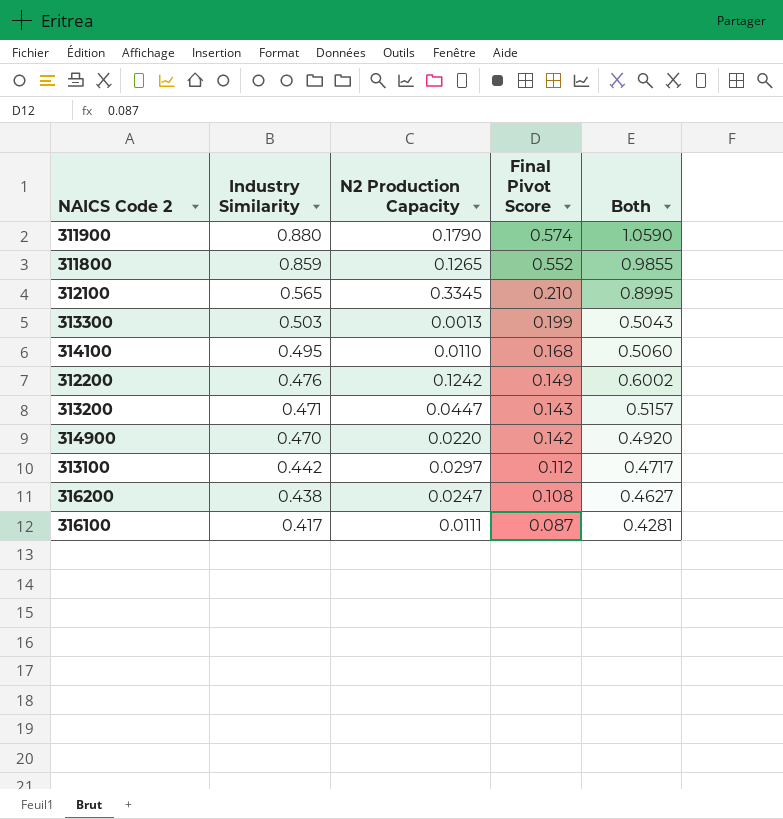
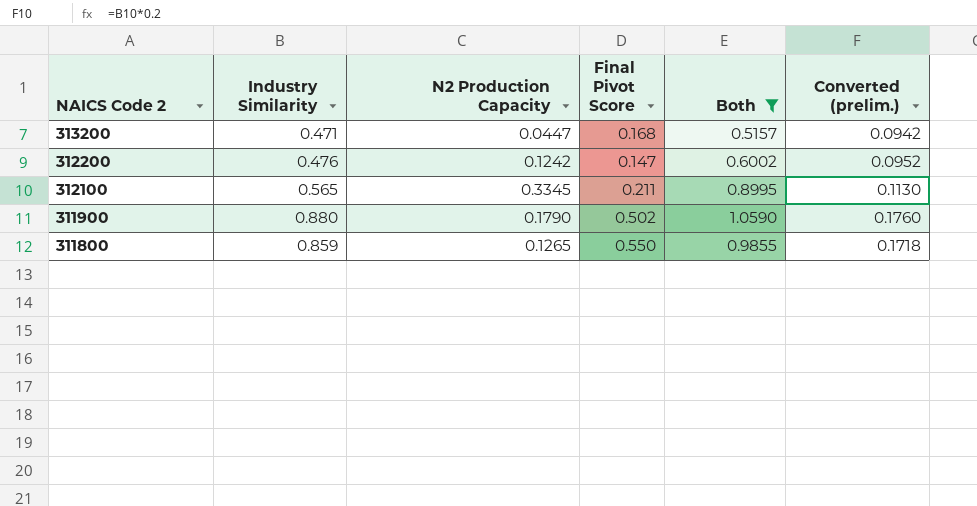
filter: none -> Both >= 0.5157
row order: Industry Similarity descending -> NAICS Code 2 descending
column Converted (prelim.) | formula: none -> [Industry Similarity] * 0.2
313200 | Final Pivot Score: 0.143 -> 0.168
312200 | Final Pivot Score: 0.149 -> 0.147
312100 | Final Pivot Score: 0.210 -> 0.211
311900 | Final Pivot Score: 0.574 -> 0.502
311800 | Final Pivot Score: 0.552 -> 0.550

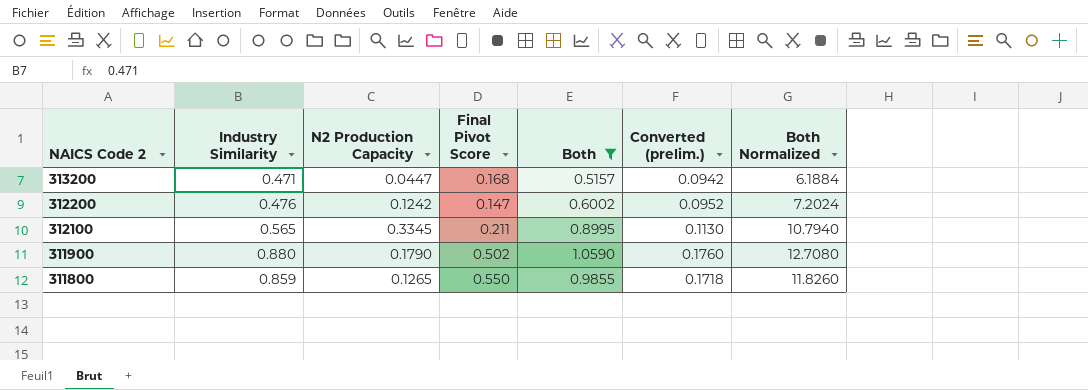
column Both Normalized | formula: none -> [Both] * 12

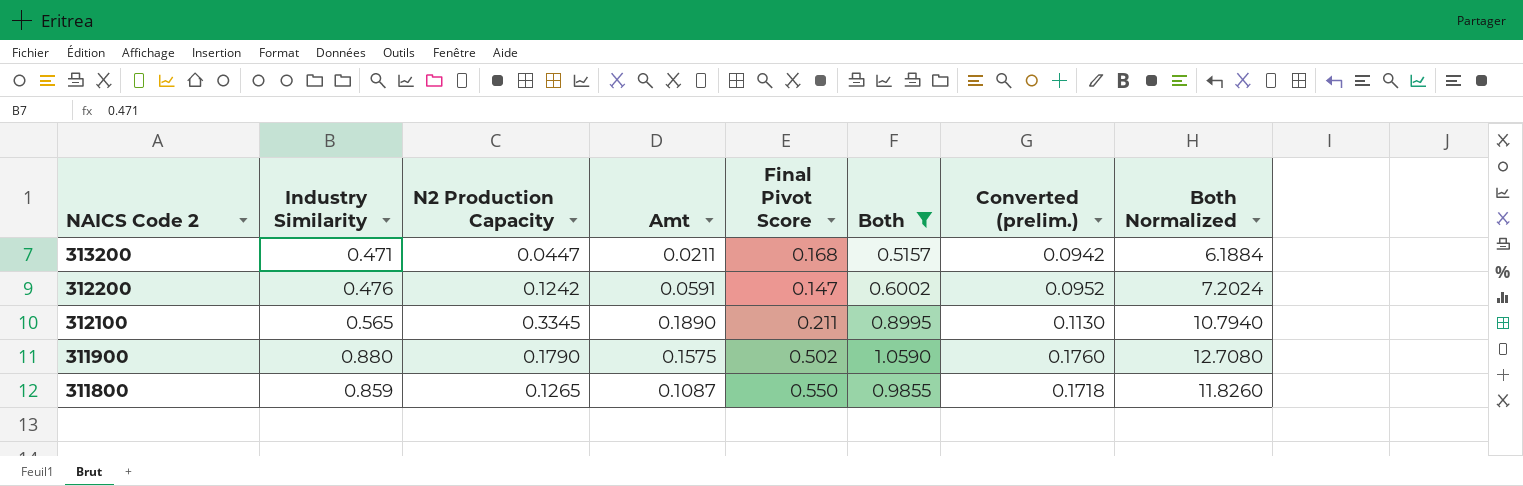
column Amt | formula: none -> [Industry Similarity] * [N2 Production Capacity]

